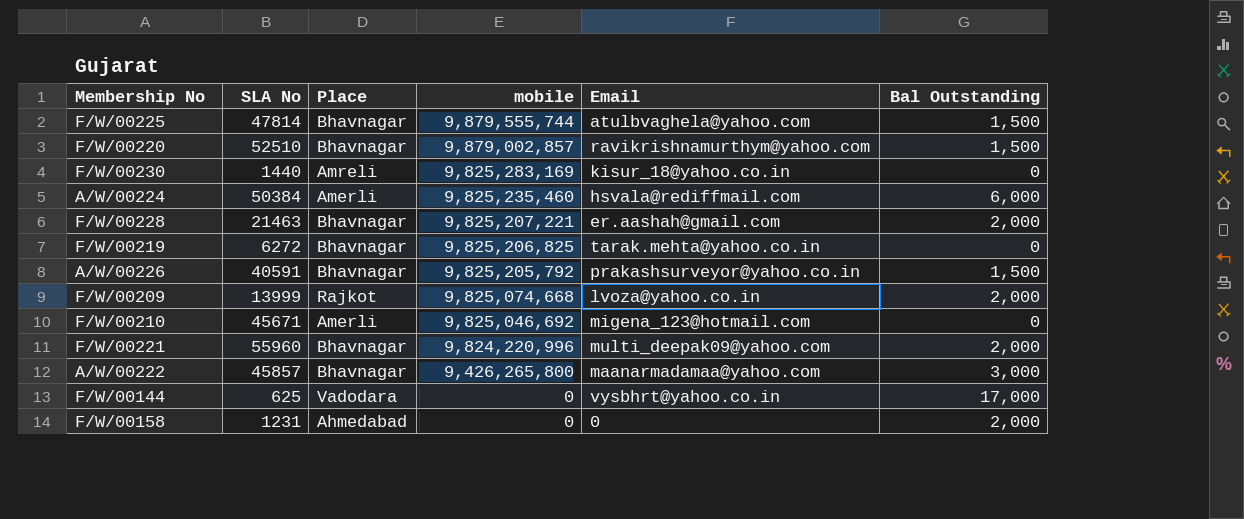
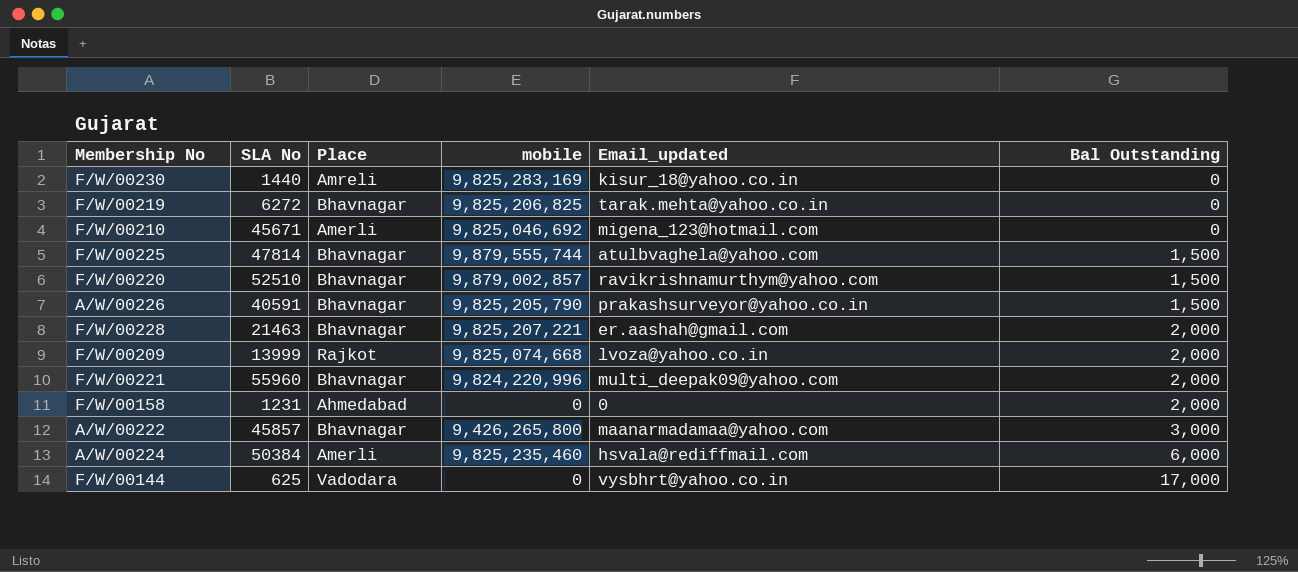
row order: mobile descending -> Bal Outstanding ascending
column name: Email -> Email_updated
A/W/00226 | mobile: 9,825,205,792 -> 9,825,205,790

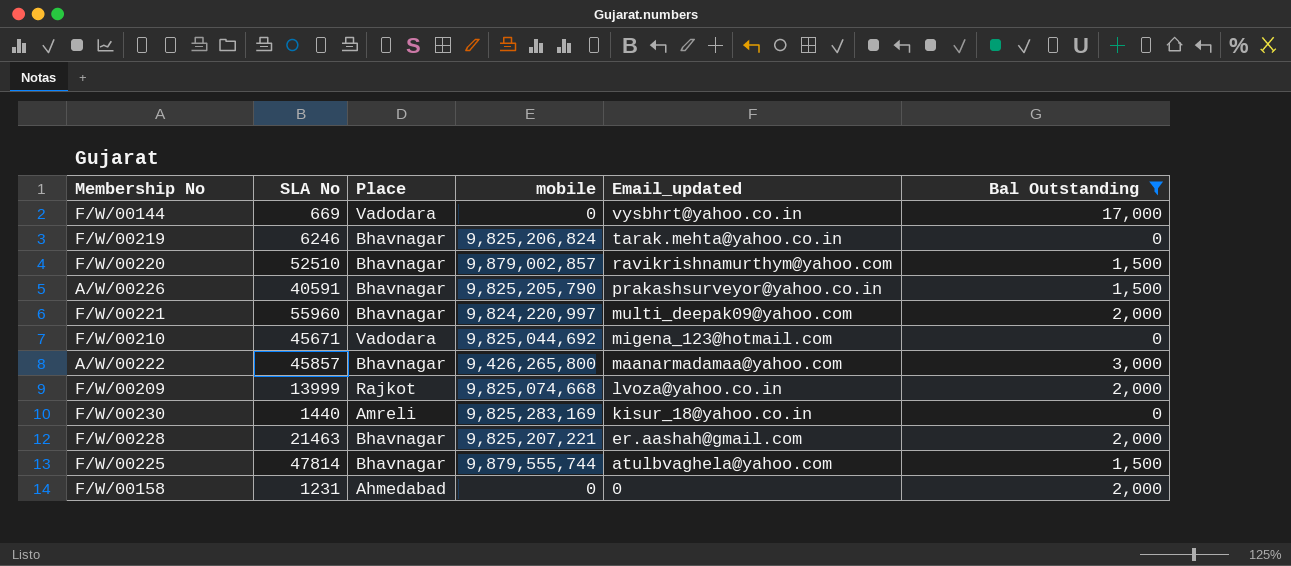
filter: none -> Bal Outstanding != 6,000
row order: Bal Outstanding ascending -> Email_updated descending
F/W/00144 | SLA No: 625 -> 669
F/W/00219 | SLA No: 6272 -> 6246
F/W/00219 | mobile: 9,825,206,825 -> 9,825,206,824
F/W/00221 | mobile: 9,824,220,996 -> 9,824,220,997
F/W/00210 | Place: Amerli -> Vadodara
F/W/00210 | mobile: 9,825,046,692 -> 9,825,044,692

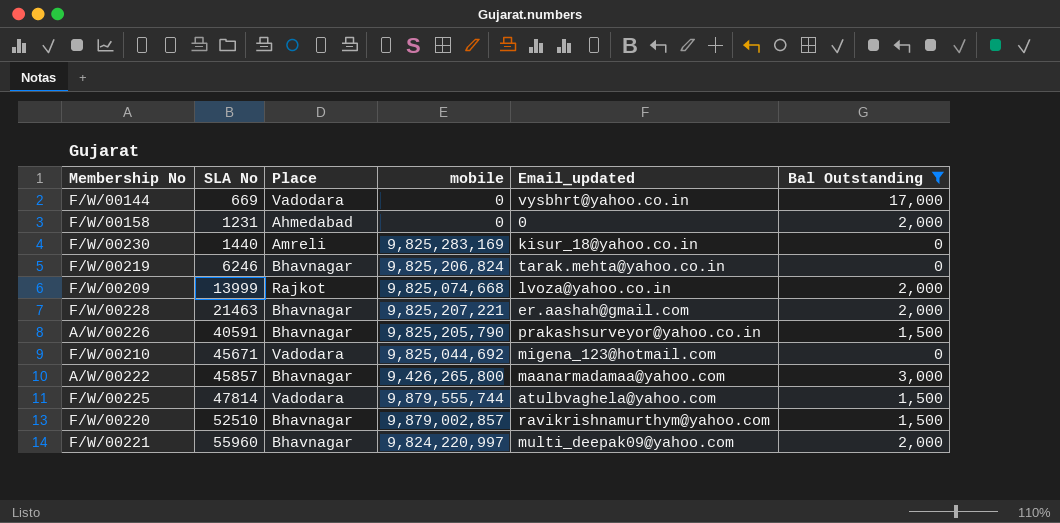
row order: Email_updated descending -> SLA No ascending
F/W/00225 | Place: Bhavnagar -> Vadodara

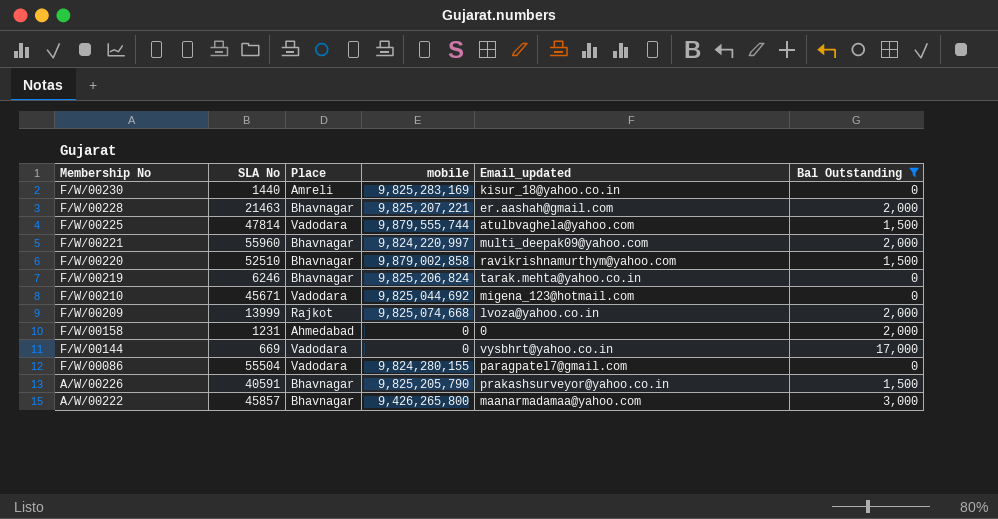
row order: SLA No ascending -> Membership No descending
F/W/00220 | mobile: 9,879,002,857 -> 9,879,002,858
row F/W/00086: none -> 55504 | Vadodara | 9,824,280,155 | paragpatel7@gmail.com | 0

